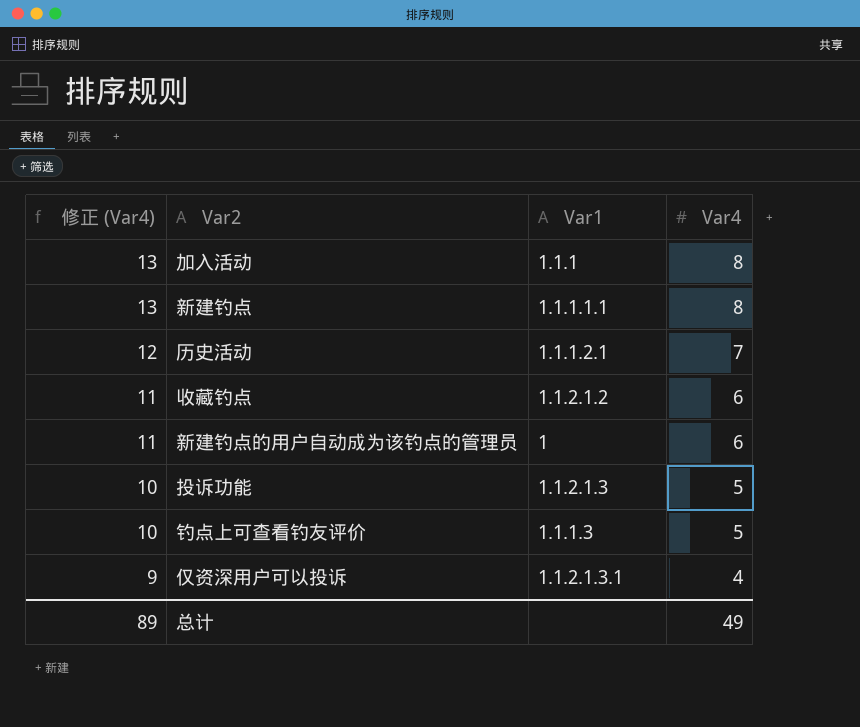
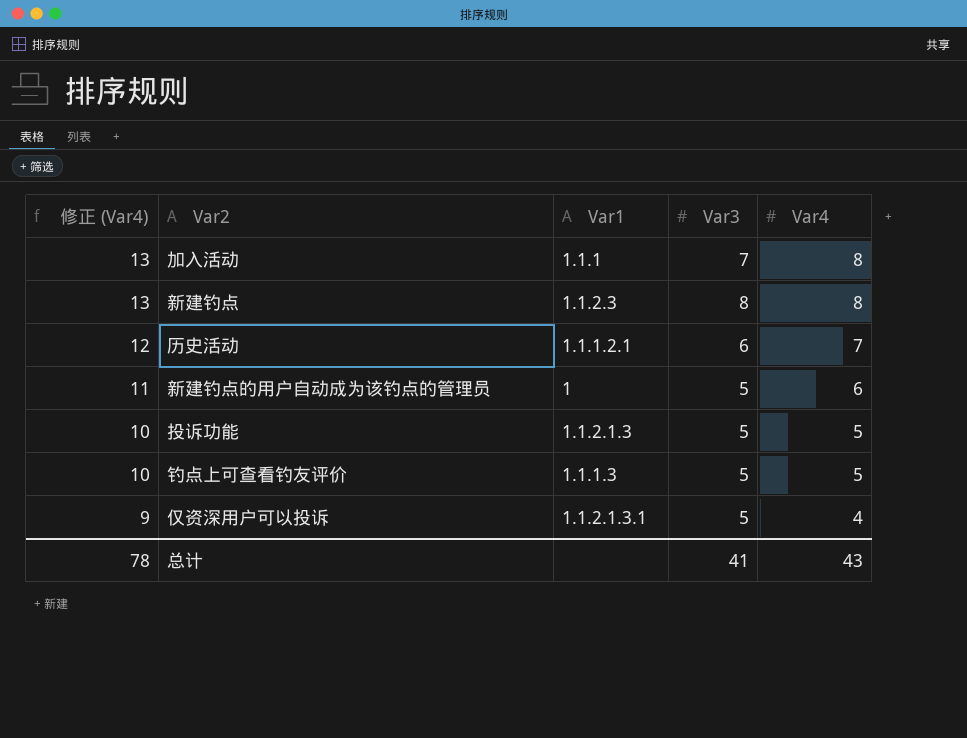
column Var3 | position: none -> 4
row 收藏钓点: 11 | 1.1.2.1.2 | 6 -> none
新建钓点 | Var1: 1.1.1.1.1 -> 1.1.2.3
总计 | 修正 (Var4): 89 -> 78
总计 | Var4: 49 -> 43

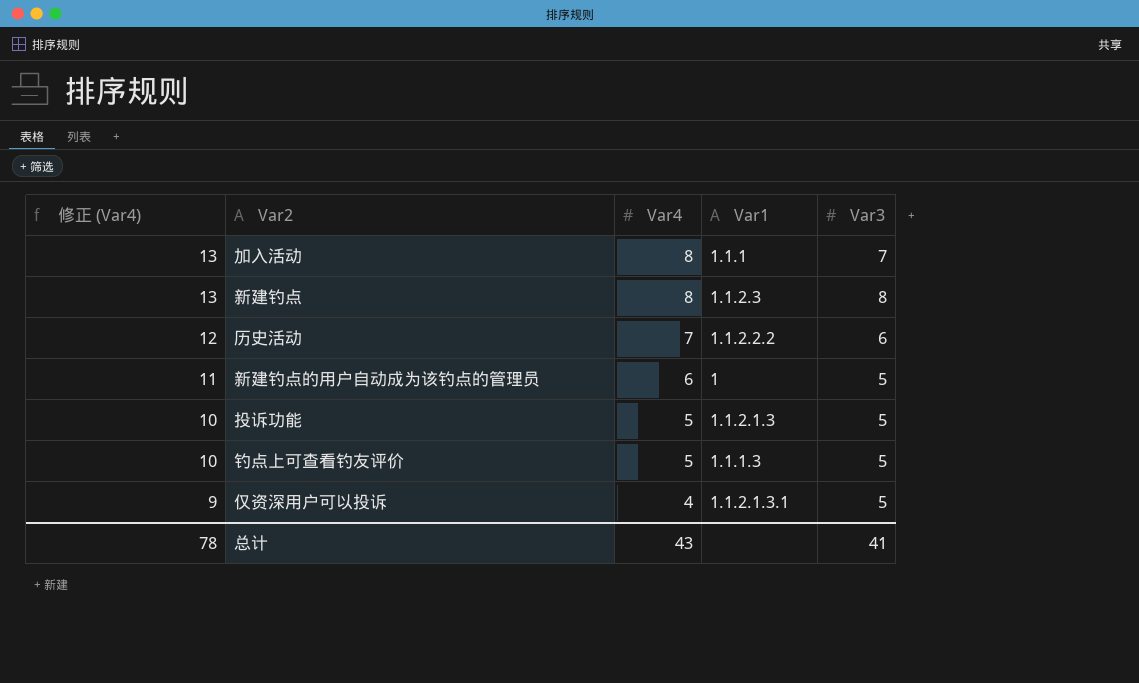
column Var4 | position: 5 -> 3
历史活动 | Var1: 1.1.1.2.1 -> 1.1.2.2.2

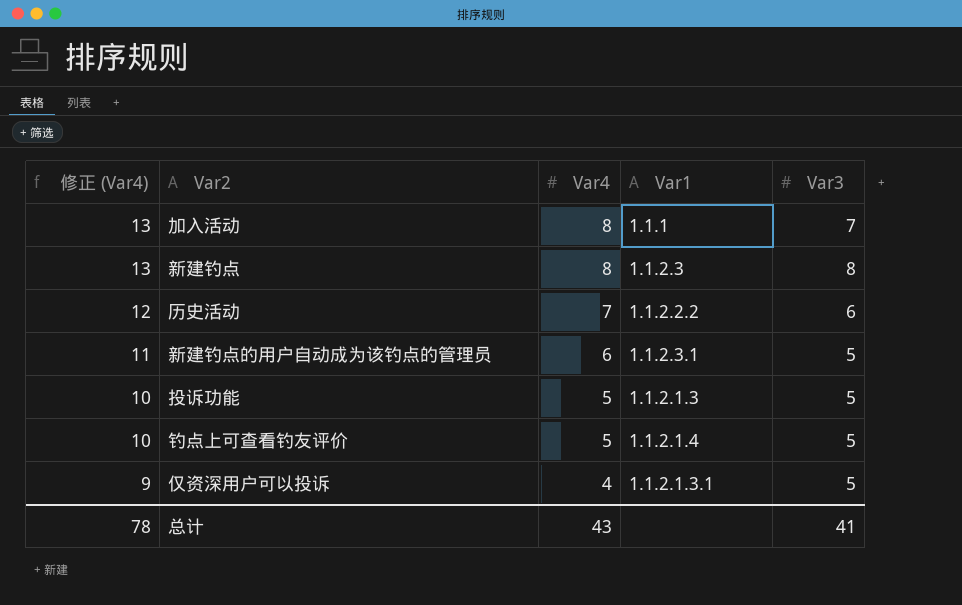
新建钓点的用户自动成为该钓点的管理员 | Var1: 1 -> 1.1.2.3.1
钓点上可查看钓友评价 | Var1: 1.1.1.3 -> 1.1.2.1.4

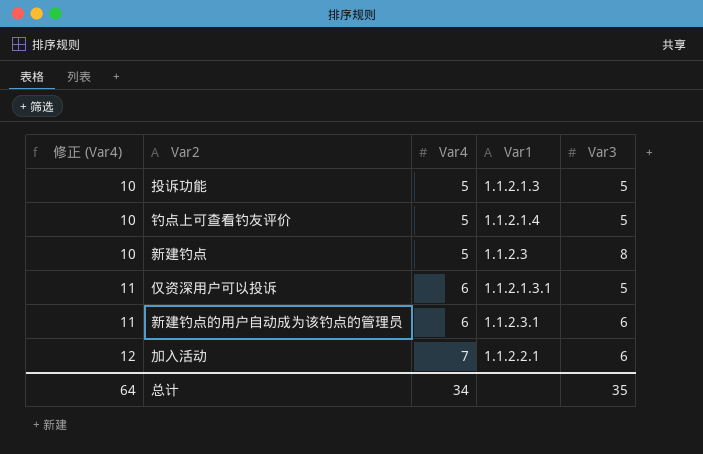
row order: 修正 (Var4) descending -> 修正 (Var4) ascending
row 历史活动: 12 | 7 | 1.1.2.2.2 | 6 -> none
新建钓点 | 修正 (Var4): 13 -> 10
新建钓点 | Var4: 8 -> 5
仅资深用户可以投诉 | 修正 (Var4): 9 -> 11
仅资深用户可以投诉 | Var4: 4 -> 6
新建钓点的用户自动成为该钓点的管理员 | Var3: 5 -> 6
加入活动 | 修正 (Var4): 13 -> 12
加入活动 | Var4: 8 -> 7
加入活动 | Var1: 1.1.1 -> 1.1.2.2.1
加入活动 | Var3: 7 -> 6
总计 | 修正 (Var4): 78 -> 64
总计 | Var4: 43 -> 34
总计 | Var3: 41 -> 35

